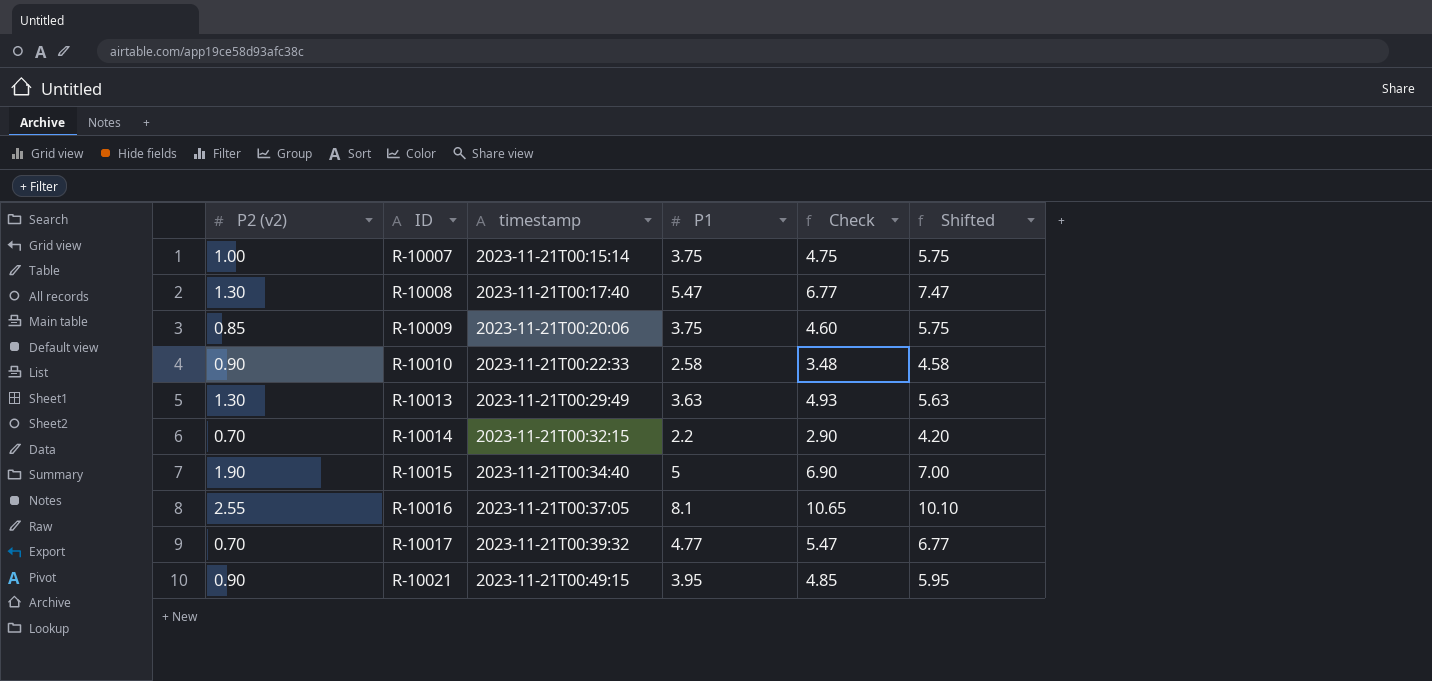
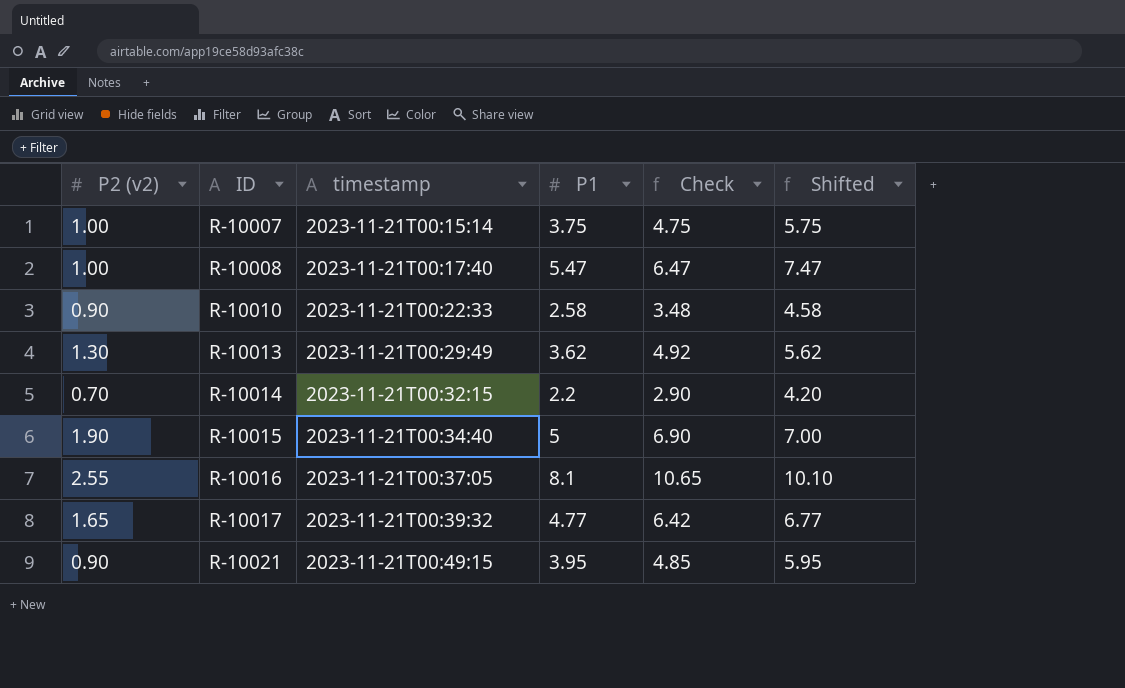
row R-10009: 0.85 | 2023-11-21T00:20:06 | 3.75 | 4.60 | 5.75 -> none
R-10008 | P2 (v2): 1.30 -> 1.00
R-10008 | Check: 6.77 -> 6.47
R-10013 | P1: 3.63 -> 3.62
R-10013 | Check: 4.93 -> 4.92
R-10013 | Shifted: 5.63 -> 5.62
R-10017 | P2 (v2): 0.70 -> 1.65
R-10017 | Check: 5.47 -> 6.42

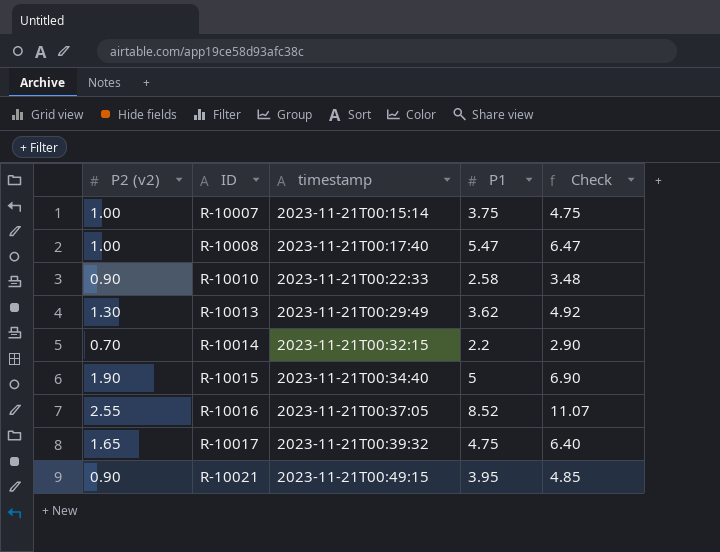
column Shifted | formula: [P1] + 2 -> none
R-10016 | P1: 8.1 -> 8.52
R-10016 | Check: 10.65 -> 11.07
R-10017 | P1: 4.77 -> 4.75
R-10017 | Check: 6.42 -> 6.40

